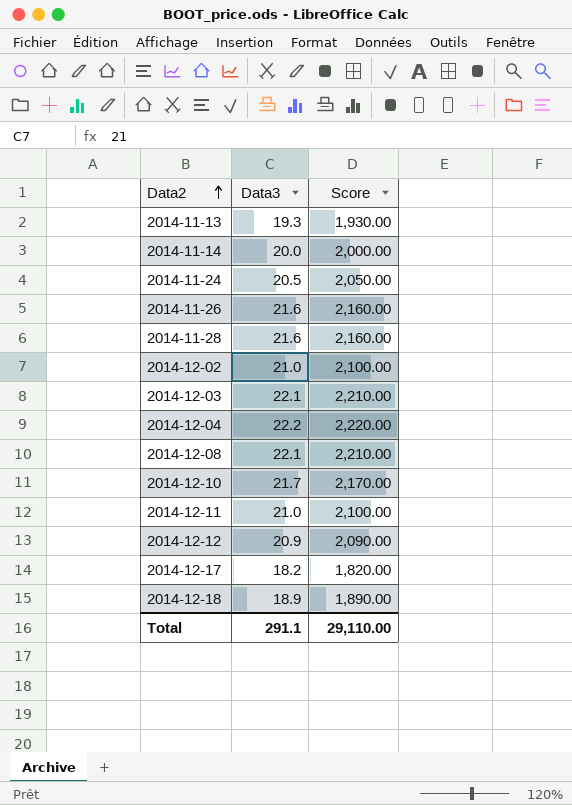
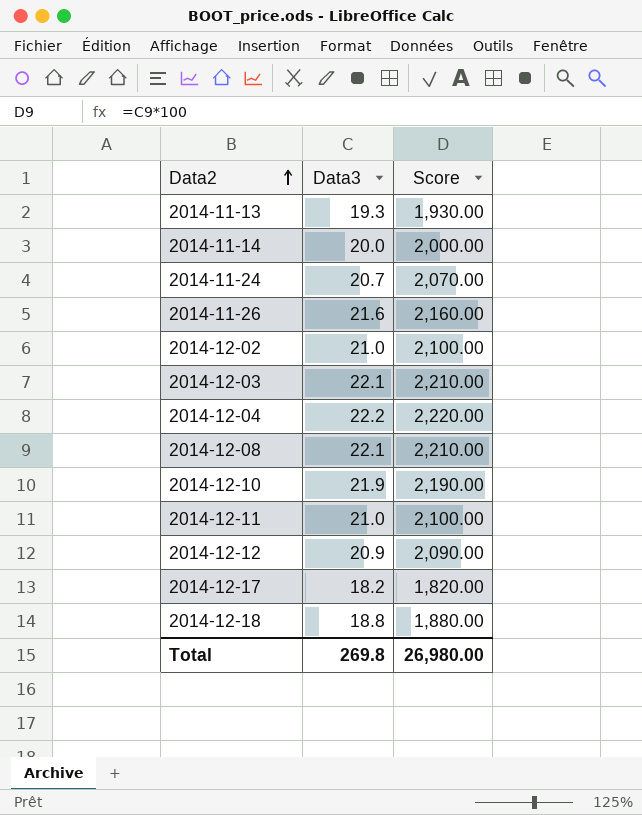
row 2014-11-28: 21.6 | 2,160.00 -> none
2014-11-24 | Data3: 20.5 -> 20.7
2014-11-24 | Score: 2,050.00 -> 2,070.00
2014-12-10 | Data3: 21.7 -> 21.9
2014-12-10 | Score: 2,170.00 -> 2,190.00
2014-12-18 | Data3: 18.9 -> 18.8
2014-12-18 | Score: 1,890.00 -> 1,880.00
Total | Data3: 291.1 -> 269.8
Total | Score: 29,110.00 -> 26,980.00

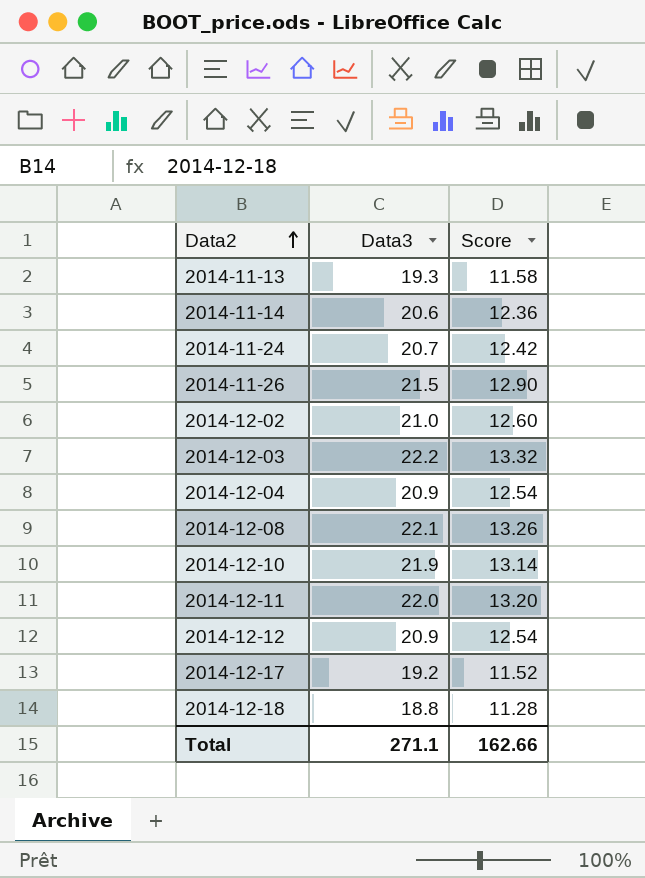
column Score | formula: [Data3] * 100 -> [Data3] * 0.6
2014-11-14 | Data3: 20.0 -> 20.6
2014-11-26 | Data3: 21.6 -> 21.5
2014-12-03 | Data3: 22.1 -> 22.2
2014-12-04 | Data3: 22.2 -> 20.9
2014-12-11 | Data3: 21.0 -> 22.0
2014-12-17 | Data3: 18.2 -> 19.2
Total | Data3: 269.8 -> 271.1
Total | Score: 26,980.00 -> 162.66

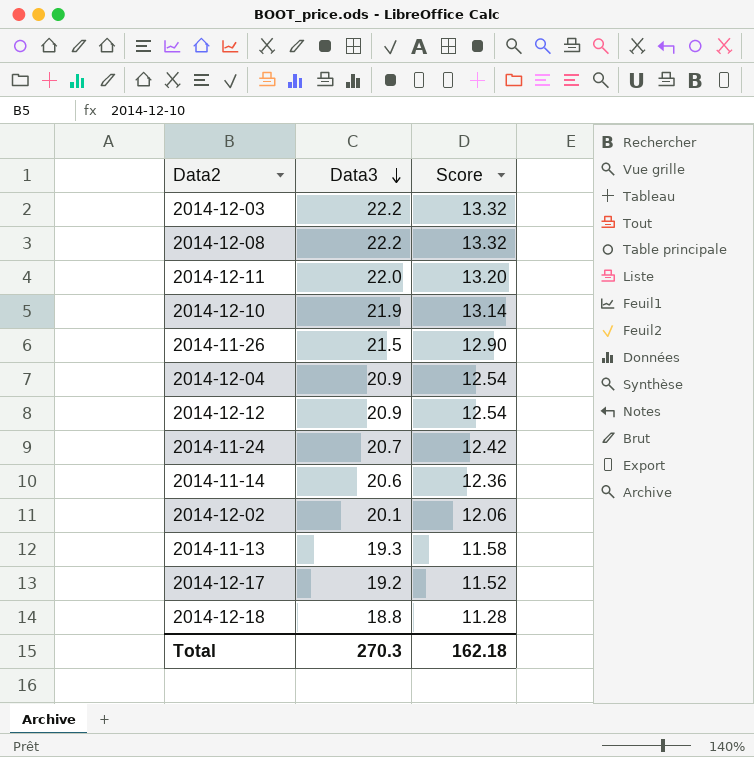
row order: Data2 ascending -> Data3 descending
2014-12-08 | Data3: 22.1 -> 22.2
2014-12-08 | Score: 13.26 -> 13.32
2014-12-02 | Data3: 21.0 -> 20.1
2014-12-02 | Score: 12.60 -> 12.06
Total | Data3: 271.1 -> 270.3
Total | Score: 162.66 -> 162.18

